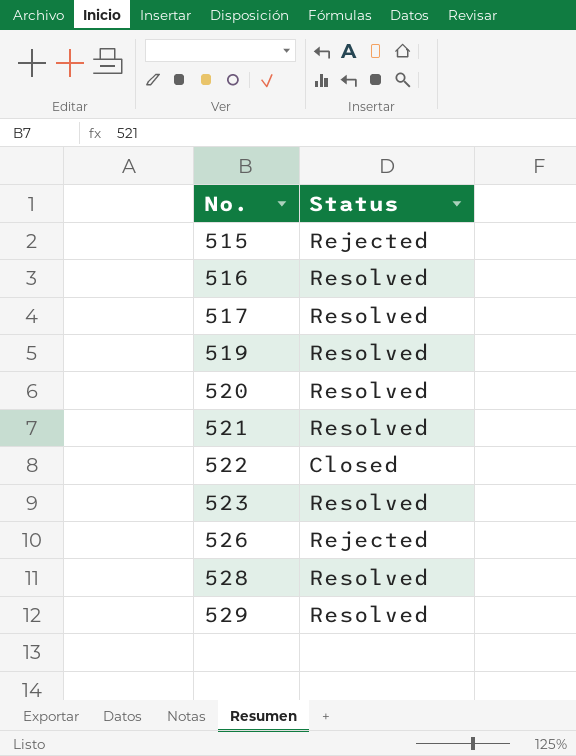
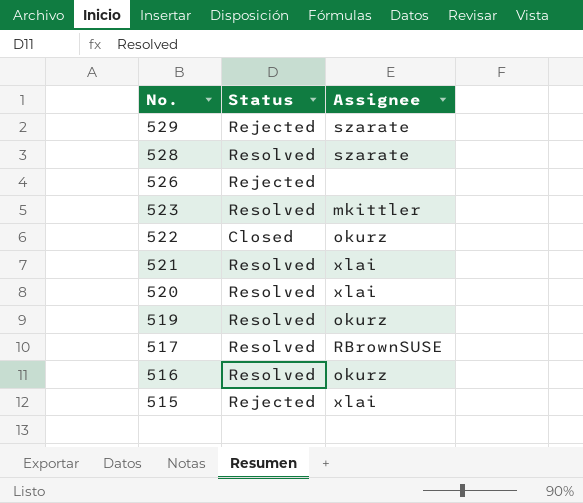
row order: No. ascending -> No. descending
column Assignee | position: none -> 3
529 | Status: Resolved -> Rejected

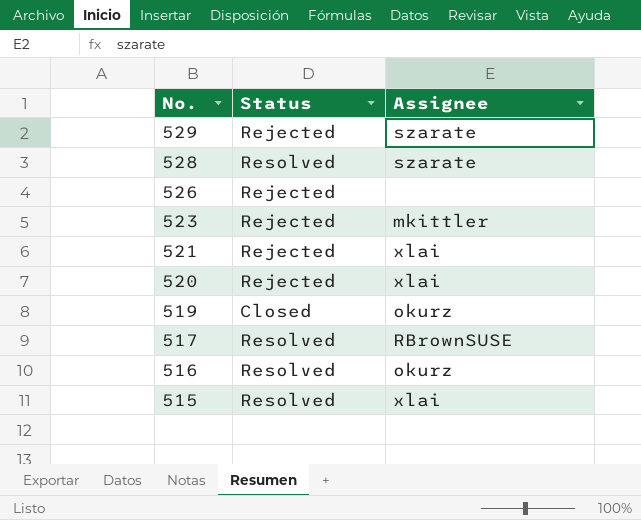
row 522: Closed | okurz -> none
523 | Status: Resolved -> Rejected
521 | Status: Resolved -> Rejected
520 | Status: Resolved -> Rejected
519 | Status: Resolved -> Closed
515 | Status: Rejected -> Resolved

